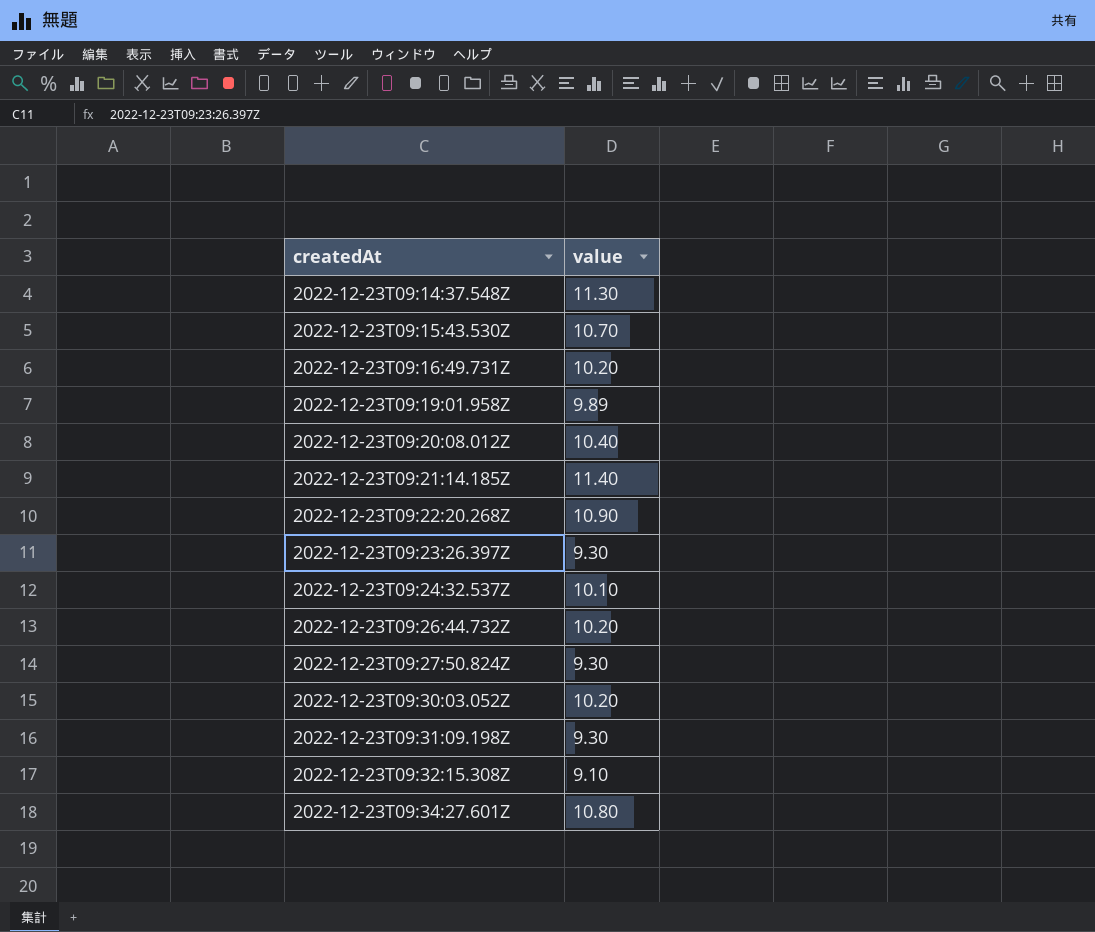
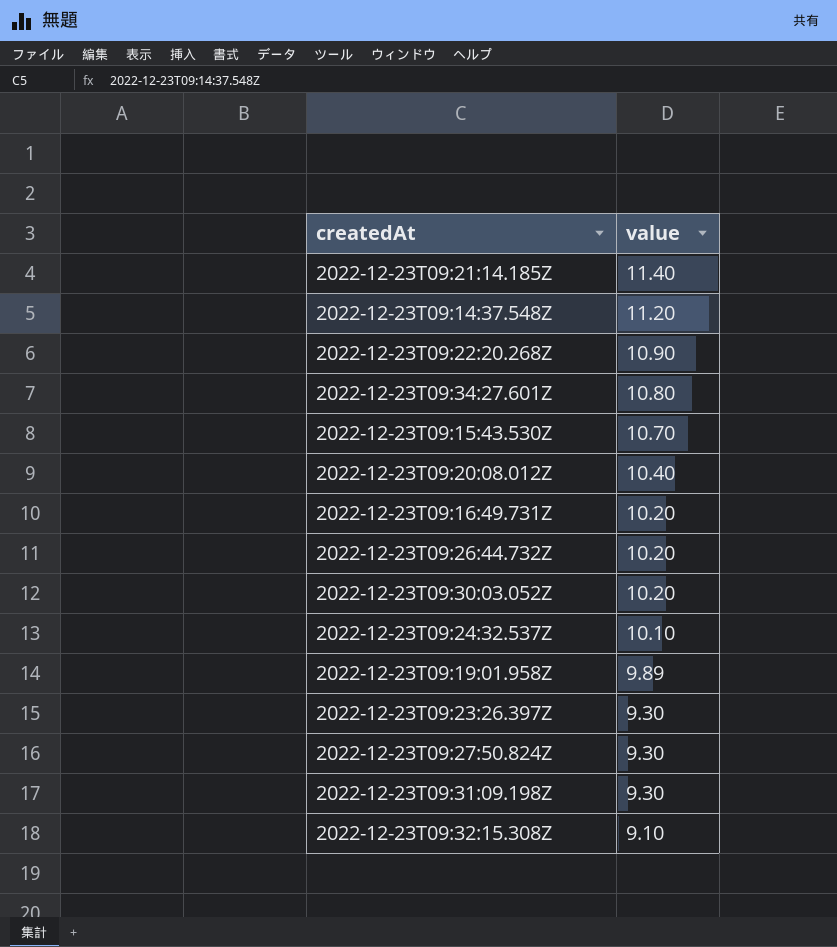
row order: createdAt ascending -> value descending
2022-12-23T09:14:37.548Z | value: 11.30 -> 11.20

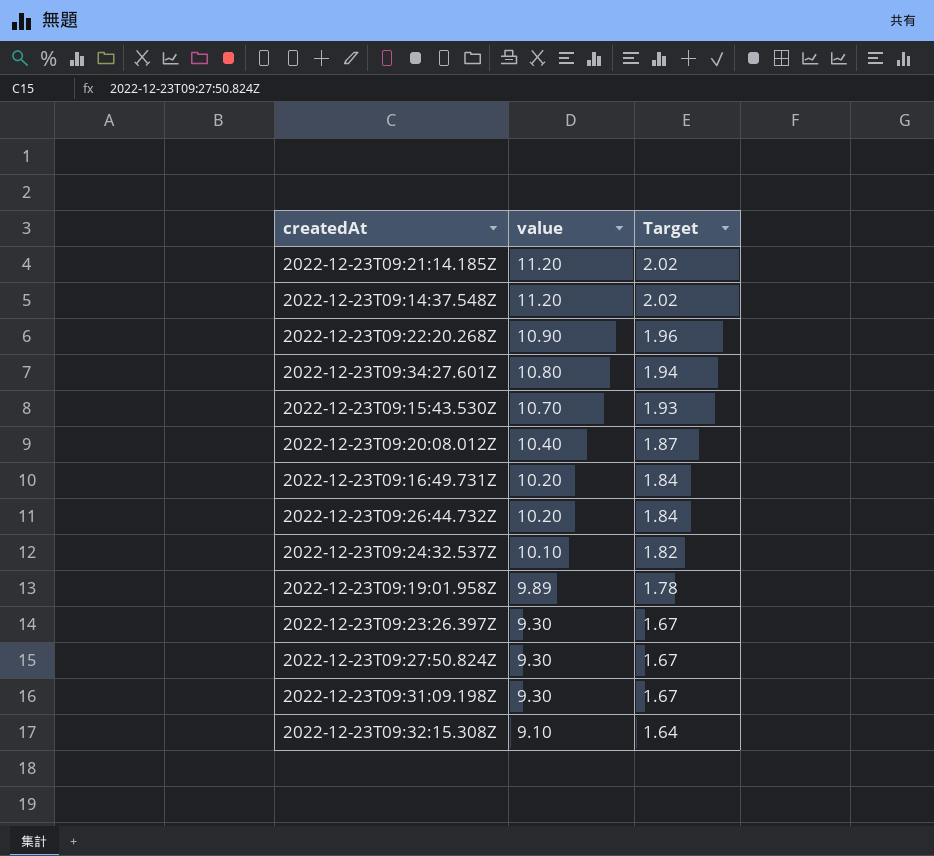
column Target | formula: none -> [value] * 0.18
row 2022-12-23T09:30:03.052Z: 10.20 -> none
2022-12-23T09:21:14.185Z | value: 11.40 -> 11.20

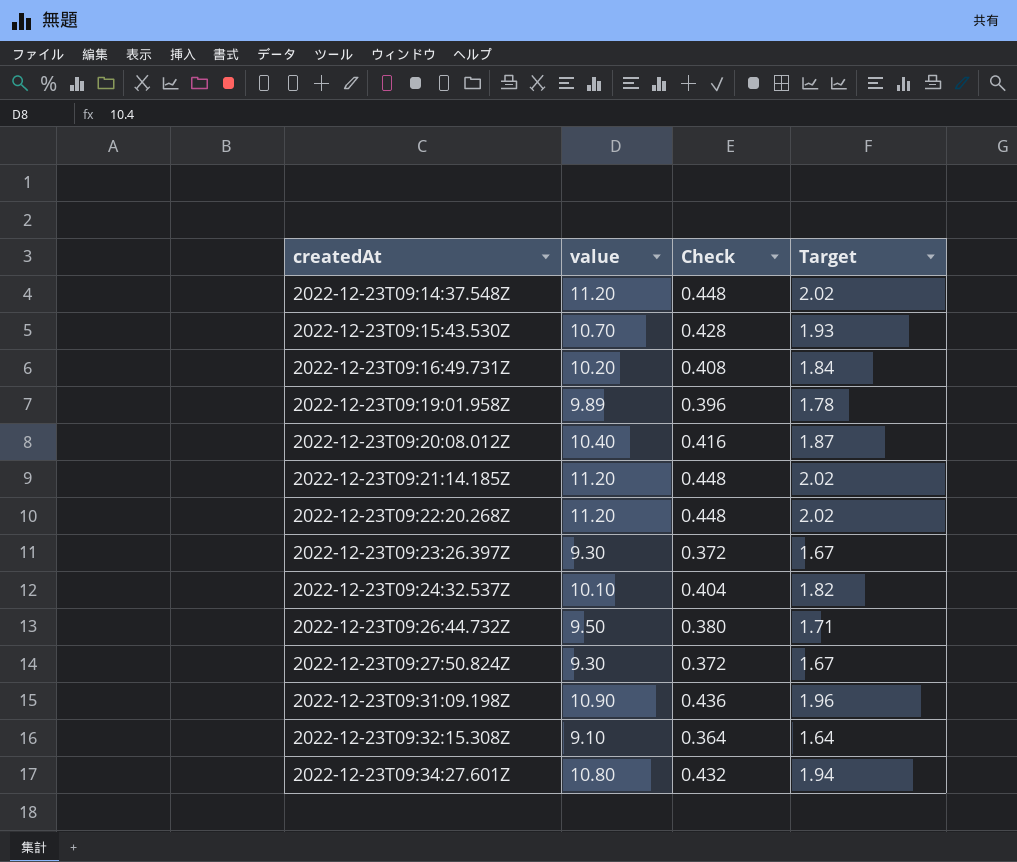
row order: value descending -> createdAt ascending
column Check | formula: none -> [value] * 0.04
2022-12-23T09:22:20.268Z | value: 10.90 -> 11.20
2022-12-23T09:22:20.268Z | Target: 1.96 -> 2.02
2022-12-23T09:26:44.732Z | value: 10.20 -> 9.50
2022-12-23T09:26:44.732Z | Target: 1.84 -> 1.71
2022-12-23T09:31:09.198Z | value: 9.30 -> 10.90
2022-12-23T09:31:09.198Z | Target: 1.67 -> 1.96

